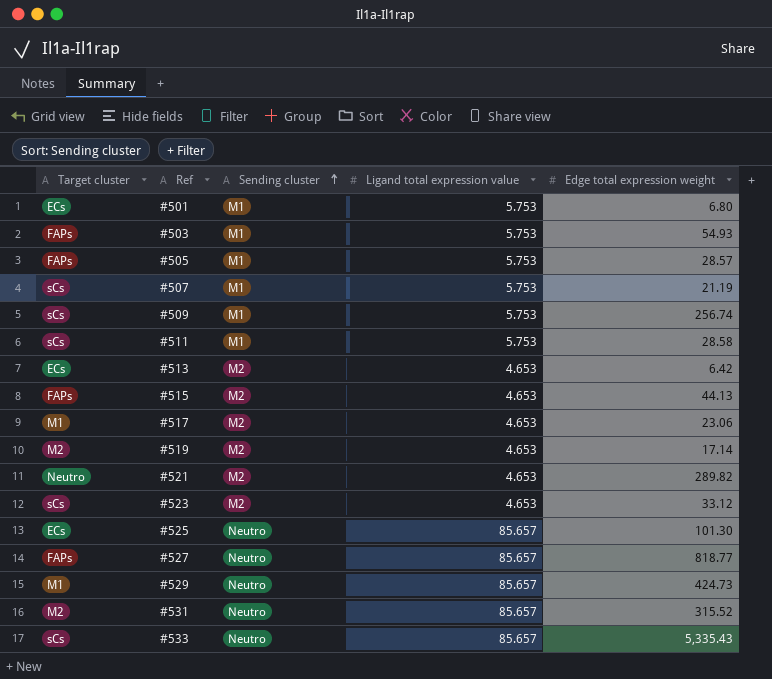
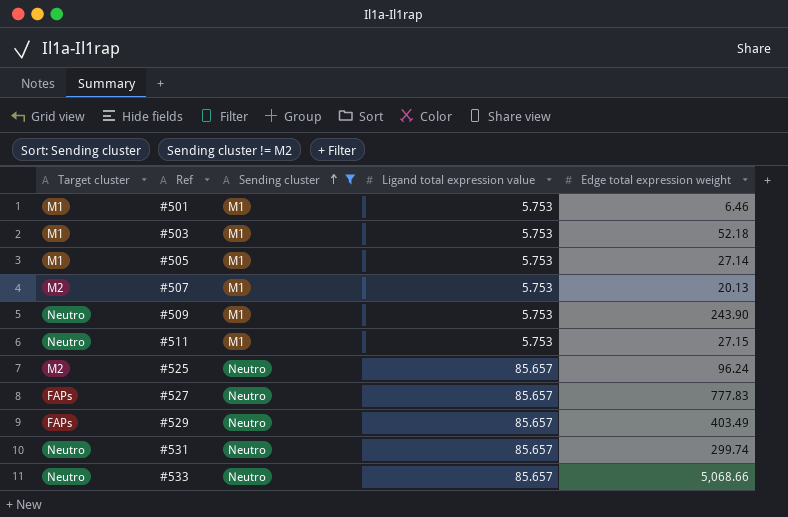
filter: none -> Sending cluster != M2
#501 | Target cluster: ECs -> M1
#501 | Edge total expression weight: 6.80 -> 6.46
#503 | Target cluster: FAPs -> M1
#503 | Edge total expression weight: 54.93 -> 52.18
#505 | Target cluster: FAPs -> M1
#505 | Edge total expression weight: 28.57 -> 27.14
#507 | Target cluster: sCs -> M2
#507 | Edge total expression weight: 21.19 -> 20.13
#509 | Target cluster: sCs -> Neutro
#509 | Edge total expression weight: 256.74 -> 243.90
#511 | Target cluster: sCs -> Neutro
#511 | Edge total expression weight: 28.58 -> 27.15
#525 | Target cluster: ECs -> M2
#525 | Edge total expression weight: 101.30 -> 96.24
#527 | Edge total expression weight: 818.77 -> 777.83
#529 | Target cluster: M1 -> FAPs
#529 | Edge total expression weight: 424.73 -> 403.49
#531 | Target cluster: M2 -> Neutro
#531 | Edge total expression weight: 315.52 -> 299.74
#533 | Target cluster: sCs -> Neutro
#533 | Edge total expression weight: 5,335.43 -> 5,068.66

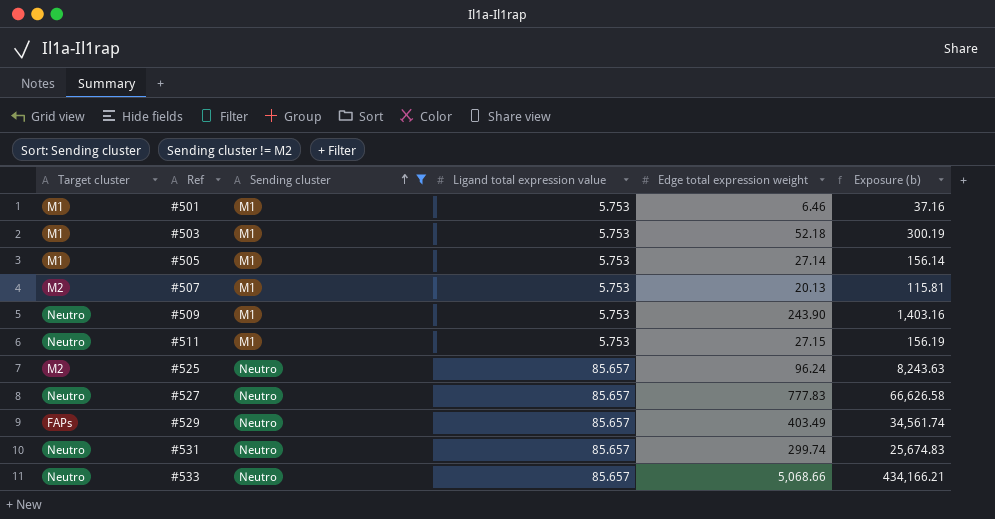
column Exposure (b) | formula: none -> [Ligand total expression value] * [Edge total expression weight]
#527 | Target cluster: FAPs -> Neutro

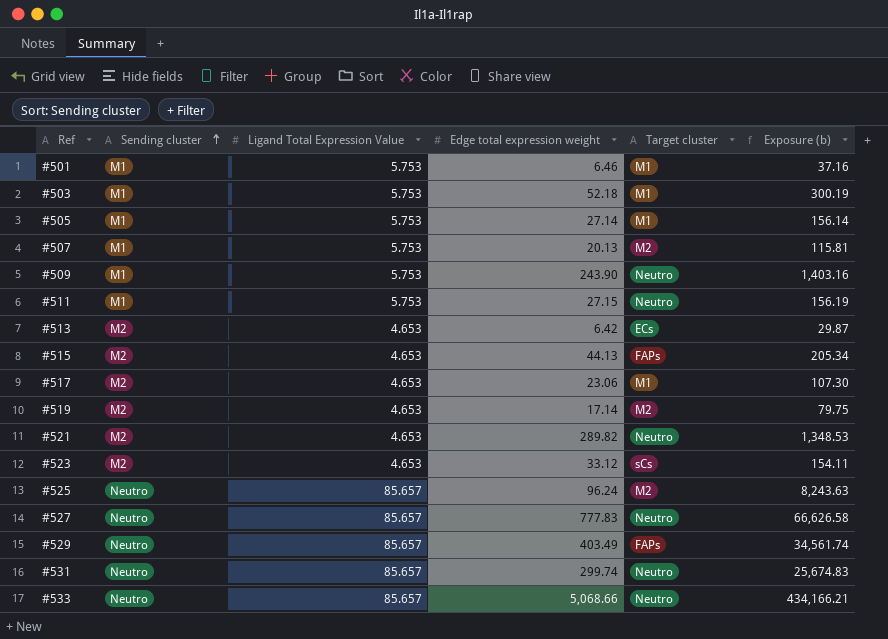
filter: Sending cluster != M2 -> none
column name: Ligand total expression value -> Ligand Total Expression Value
column Target cluster | position: 1 -> 5

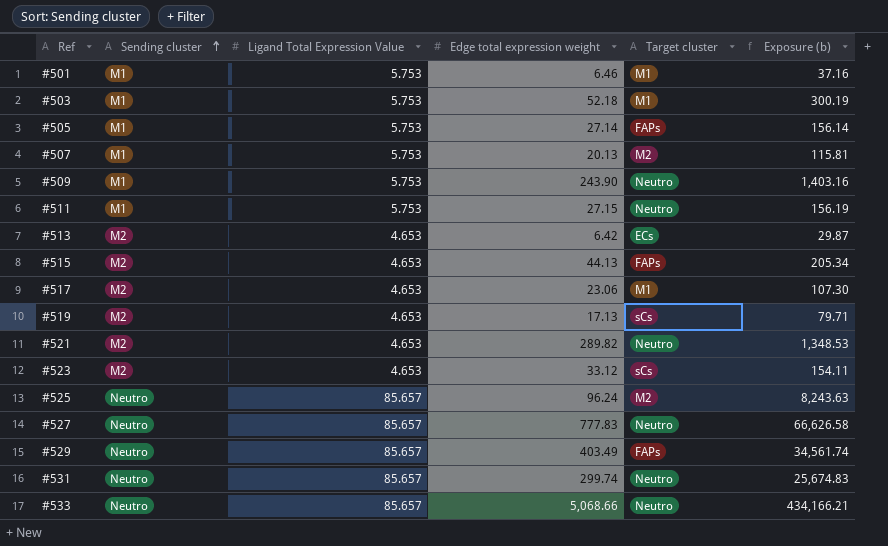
#505 | Target cluster: M1 -> FAPs
#519 | Edge total expression weight: 17.14 -> 17.13
#519 | Target cluster: M2 -> sCs
#519 | Exposure (b): 79.75 -> 79.71

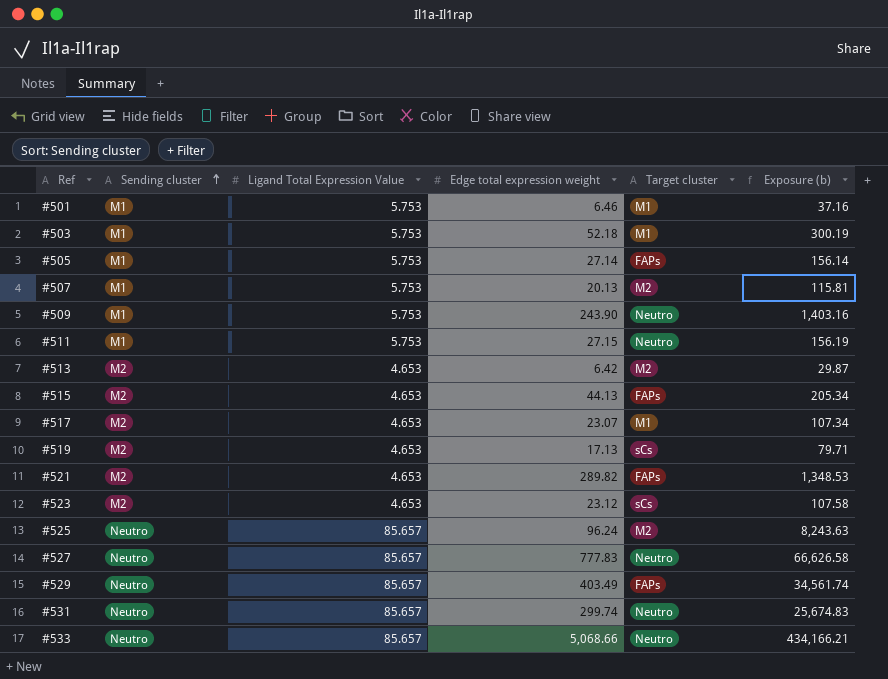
#513 | Target cluster: ECs -> M2
#517 | Edge total expression weight: 23.06 -> 23.07
#517 | Exposure (b): 107.30 -> 107.34
#521 | Target cluster: Neutro -> FAPs
#523 | Edge total expression weight: 33.12 -> 23.12
#523 | Exposure (b): 154.11 -> 107.58

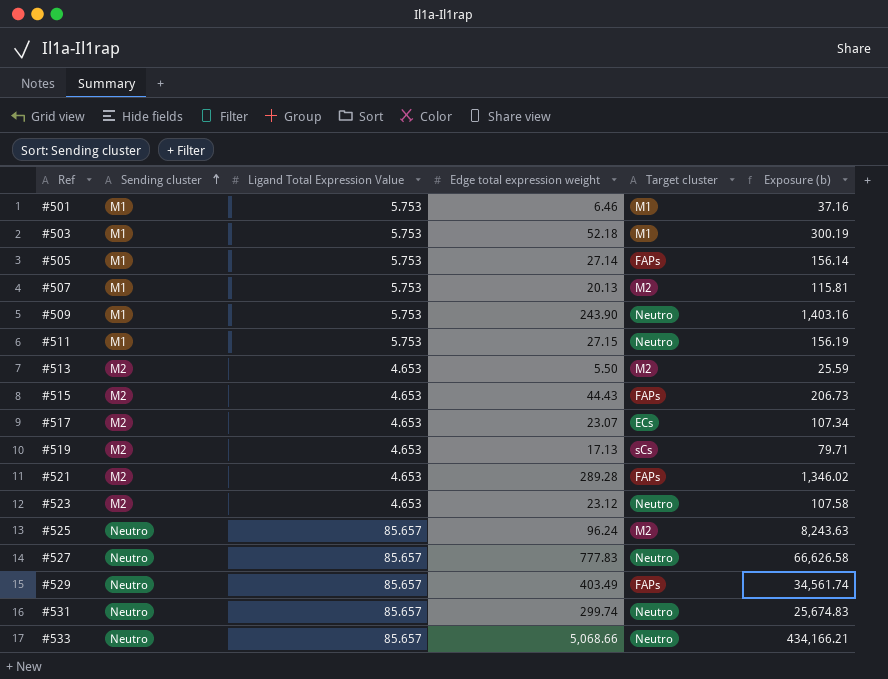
#513 | Edge total expression weight: 6.42 -> 5.50
#513 | Exposure (b): 29.87 -> 25.59
#515 | Edge total expression weight: 44.13 -> 44.43
#515 | Exposure (b): 205.34 -> 206.73
#517 | Target cluster: M1 -> ECs
#521 | Edge total expression weight: 289.82 -> 289.28
#521 | Exposure (b): 1,348.53 -> 1,346.02
#523 | Target cluster: sCs -> Neutro

